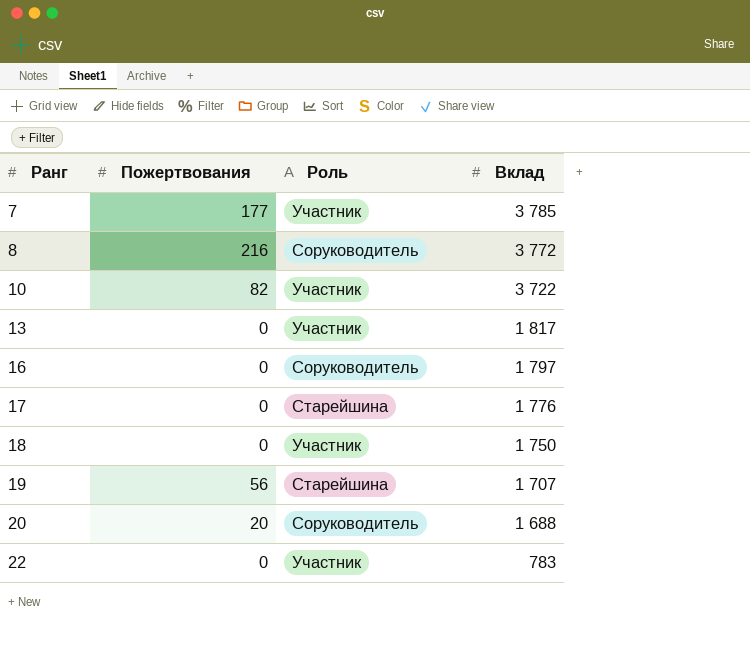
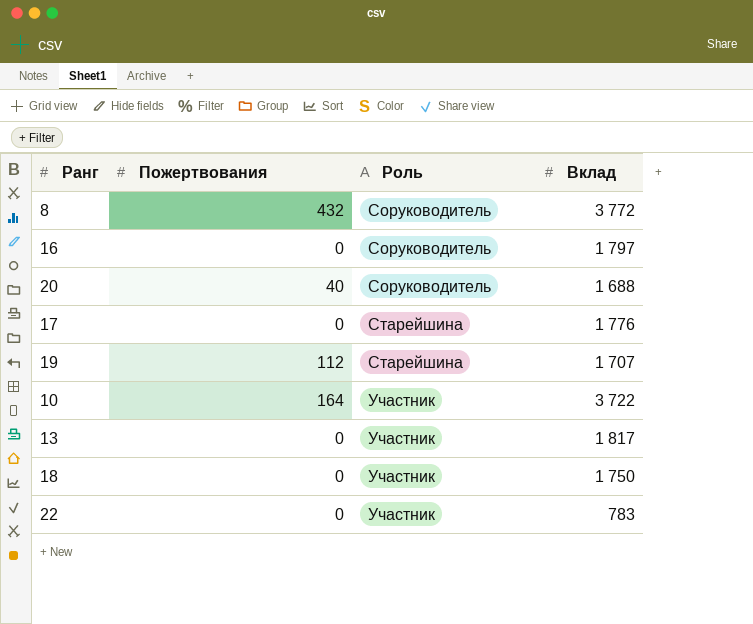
row order: Ранг ascending -> Роль ascending
row 7: 177 | Участник | 3 785 -> none
8 | Пожертвования: 216 -> 432
20 | Пожертвования: 20 -> 40
19 | Пожертвования: 56 -> 112
10 | Пожертвования: 82 -> 164

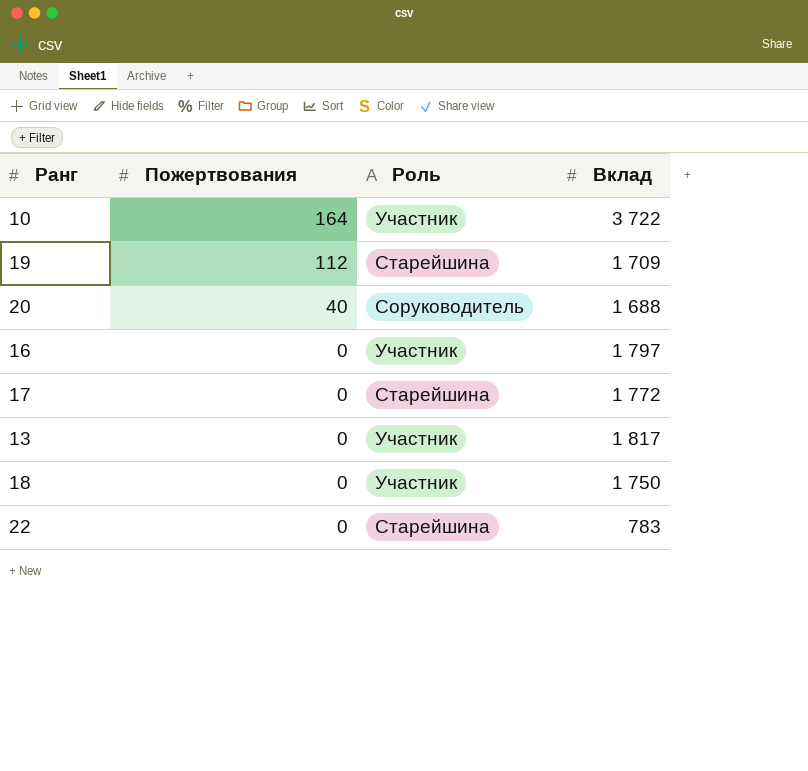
row order: Роль ascending -> Пожертвования descending
row 8: 432 | Соруководитель | 3 772 -> none
19 | Вклад: 1 707 -> 1 709
16 | Роль: Соруководитель -> Участник
17 | Вклад: 1 776 -> 1 772
22 | Роль: Участник -> Старейшина

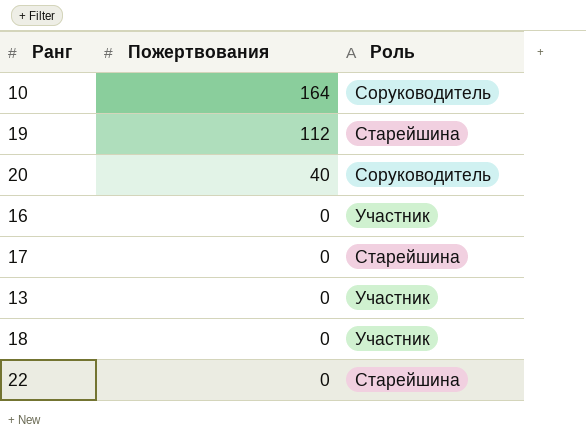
column Вклад | position: 4 -> none
10 | Роль: Участник -> Соруководитель

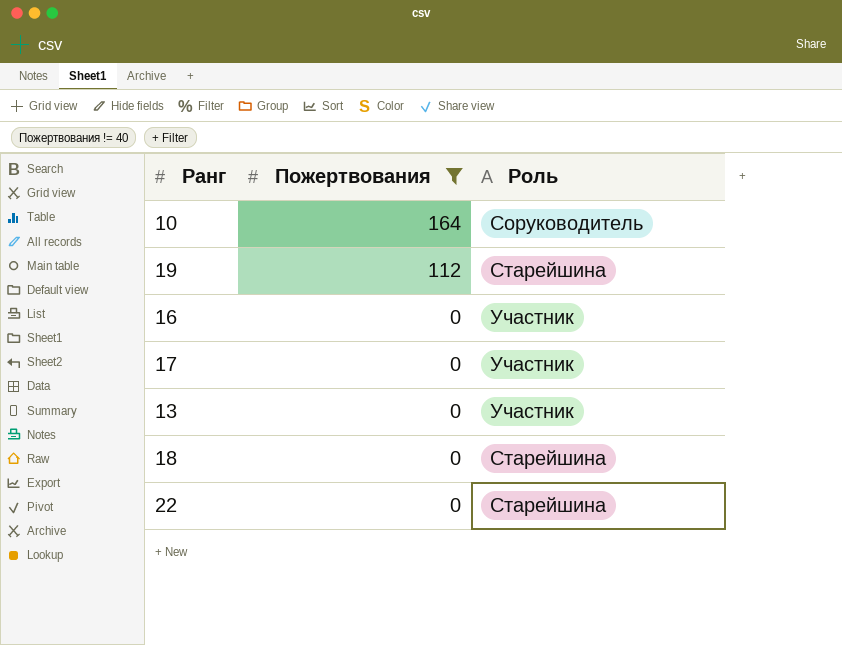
filter: none -> Пожертвования != 40
17 | Роль: Старейшина -> Участник
18 | Роль: Участник -> Старейшина

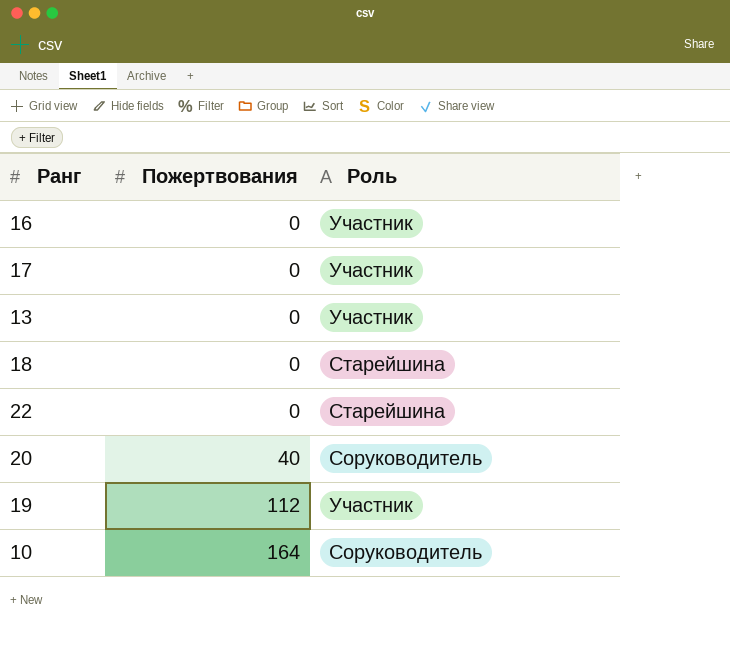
filter: Пожертвования != 40 -> none
row order: Пожертвования descending -> Пожертвования ascending
19 | Роль: Старейшина -> Участник

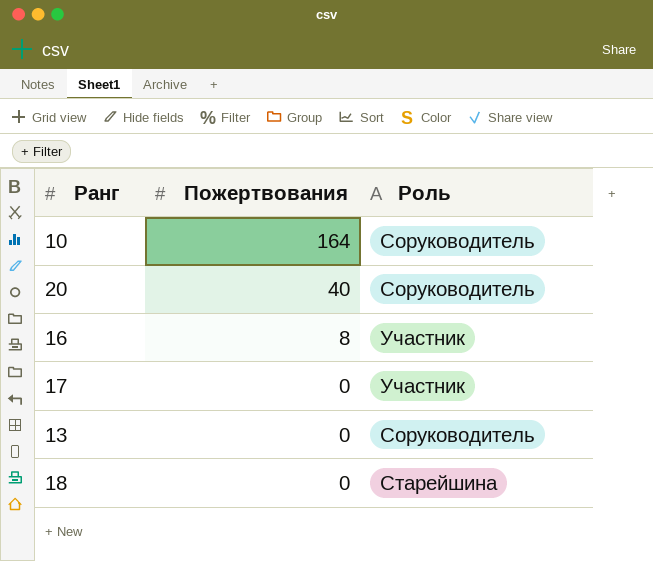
row order: Пожертвования ascending -> Пожертвования descending
row 22: 0 | Старейшина -> none
row 19: 112 | Участник -> none
16 | Пожертвования: 0 -> 8
13 | Роль: Участник -> Соруководитель

